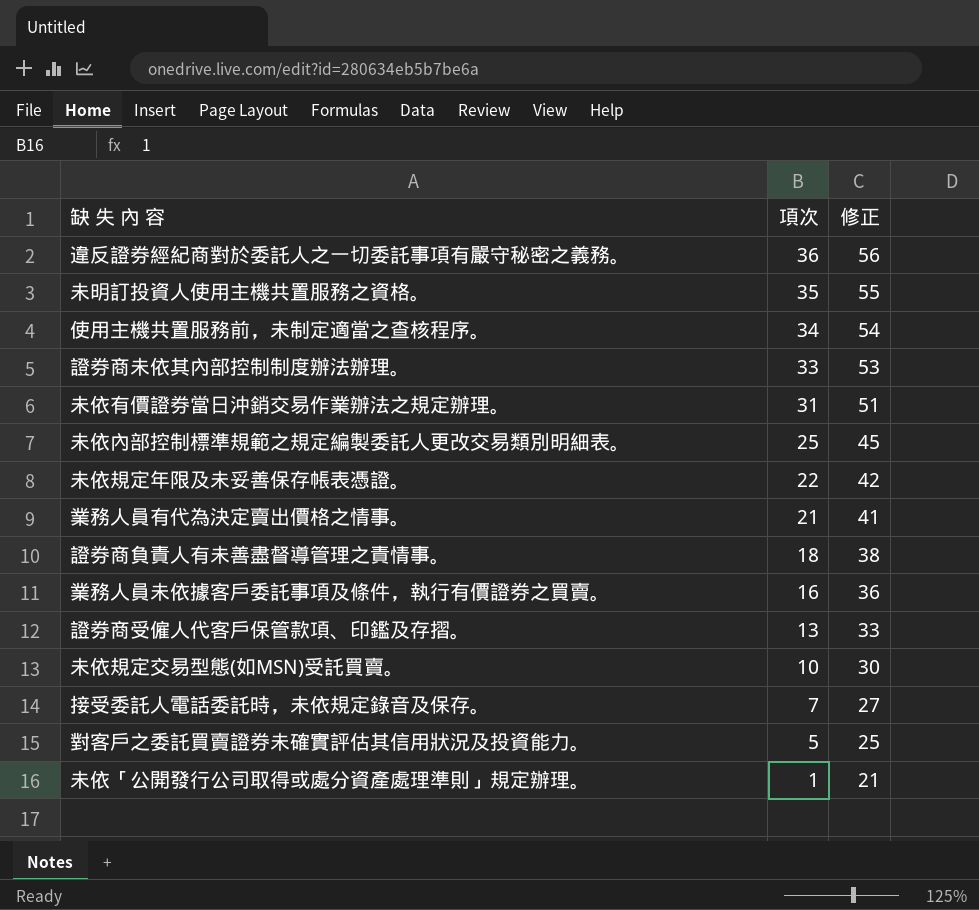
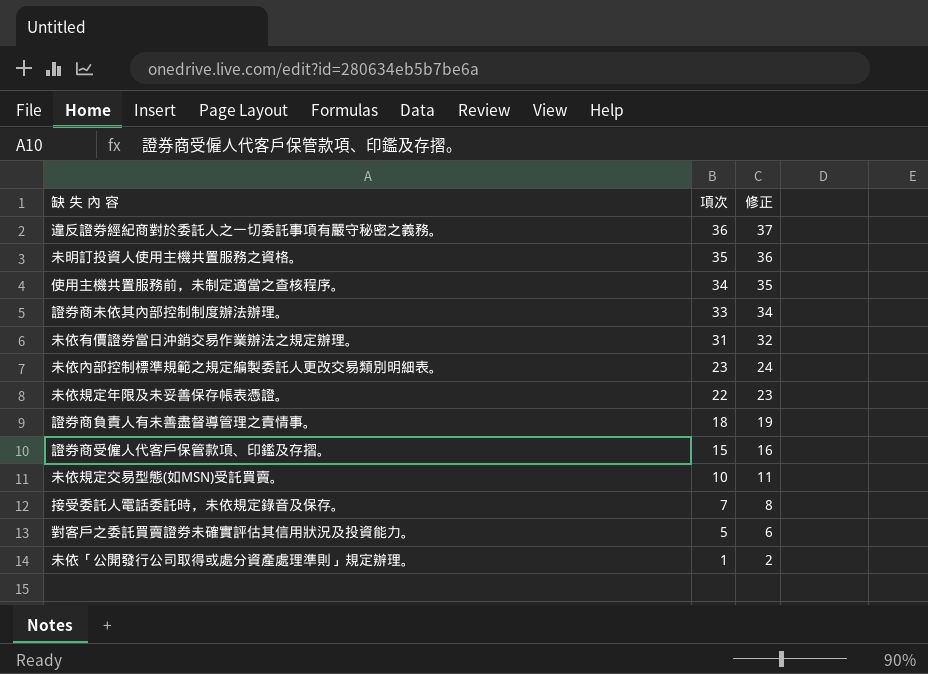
column 修正 | formula: [項次] + 20 -> [項次] + 1
row 業務人員有代為決定賣出價格之情事。: 21 | 41 -> none
row 業務人員未依據客戶委託事項及條件，執行有價證券之買賣。: 16 | 36 -> none
未依內部控制標準規範之規定編製委託人更改交易類別明細表。 | 項次: 25 -> 23
證券商受僱人代客戶保管款項、印鑑及存摺。 | 項次: 13 -> 15

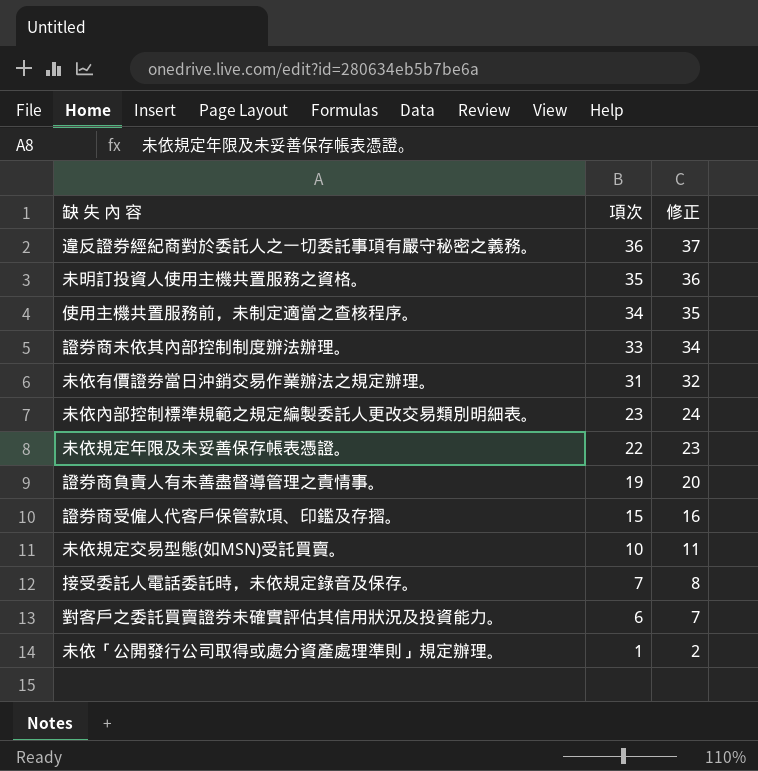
證券商負責人有未善盡督導管理之責情事。 | 項次: 18 -> 19
證券商負責人有未善盡督導管理之責情事。 | 修正: 19 -> 20
對客戶之委託買賣證券未確實評估其信用狀況及投資能力。 | 項次: 5 -> 6
對客戶之委託買賣證券未確實評估其信用狀況及投資能力。 | 修正: 6 -> 7

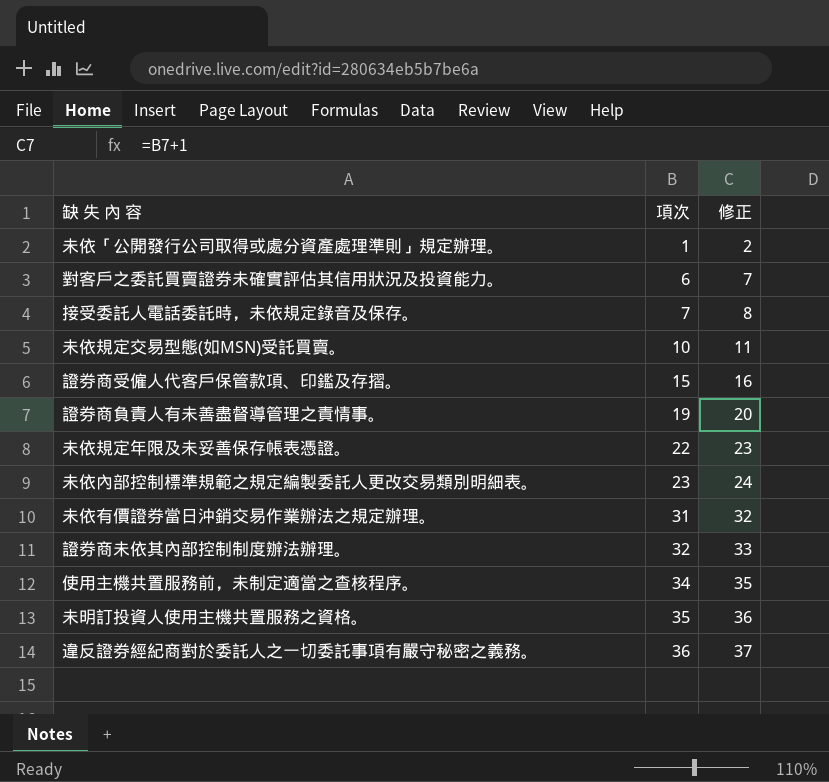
row order: 項次 descending -> 項次 ascending
證券商未依其內部控制制度辦法辦理。 | 項次: 33 -> 32
證券商未依其內部控制制度辦法辦理。 | 修正: 34 -> 33

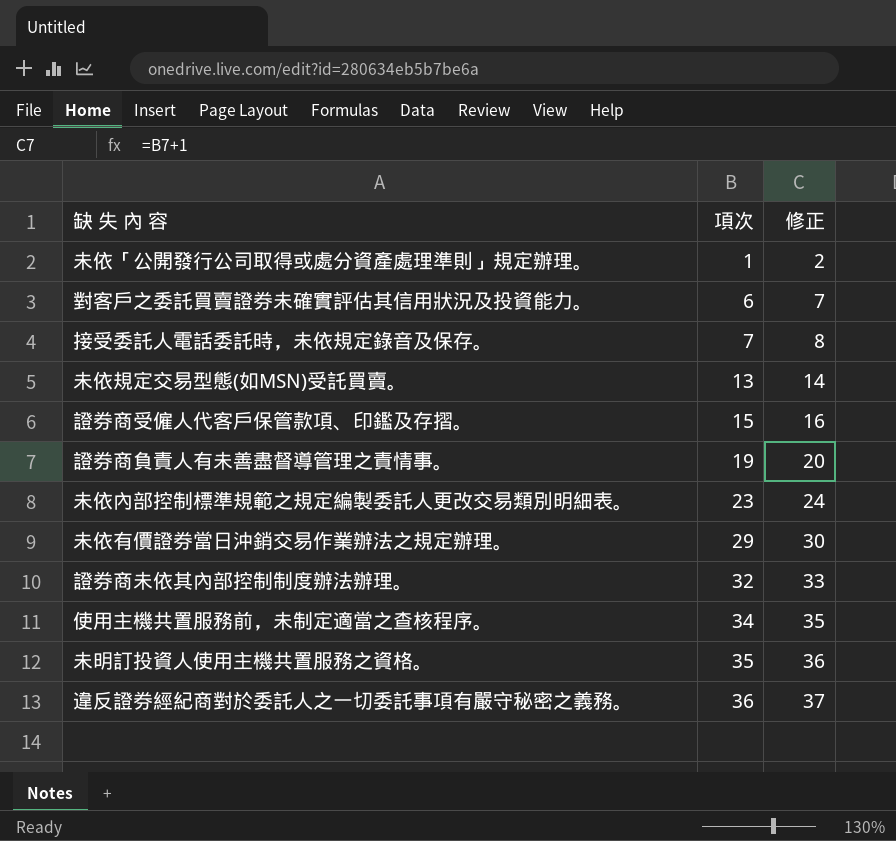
row 未依規定年限及未妥善保存帳表憑證。: 22 | 23 -> none
未依規定交易型態(如MSN)受託買賣。 | 項次: 10 -> 13
未依規定交易型態(如MSN)受託買賣。 | 修正: 11 -> 14
未依有價證券當日沖銷交易作業辦法之規定辦理。 | 項次: 31 -> 29
未依有價證券當日沖銷交易作業辦法之規定辦理。 | 修正: 32 -> 30

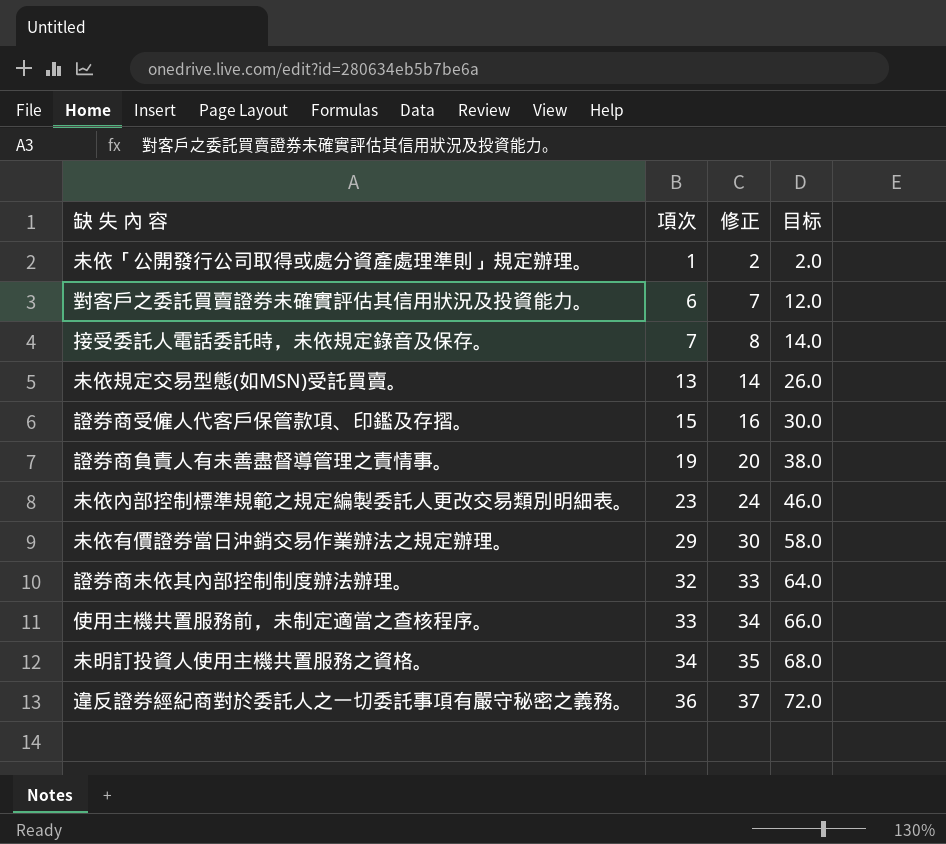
column 目标 | formula: none -> [項次] * 2
使用主機共置服務前，未制定適當之查核程序。 | 項次: 34 -> 33
使用主機共置服務前，未制定適當之查核程序。 | 修正: 35 -> 34
未明訂投資人使用主機共置服務之資格。 | 項次: 35 -> 34
未明訂投資人使用主機共置服務之資格。 | 修正: 36 -> 35

